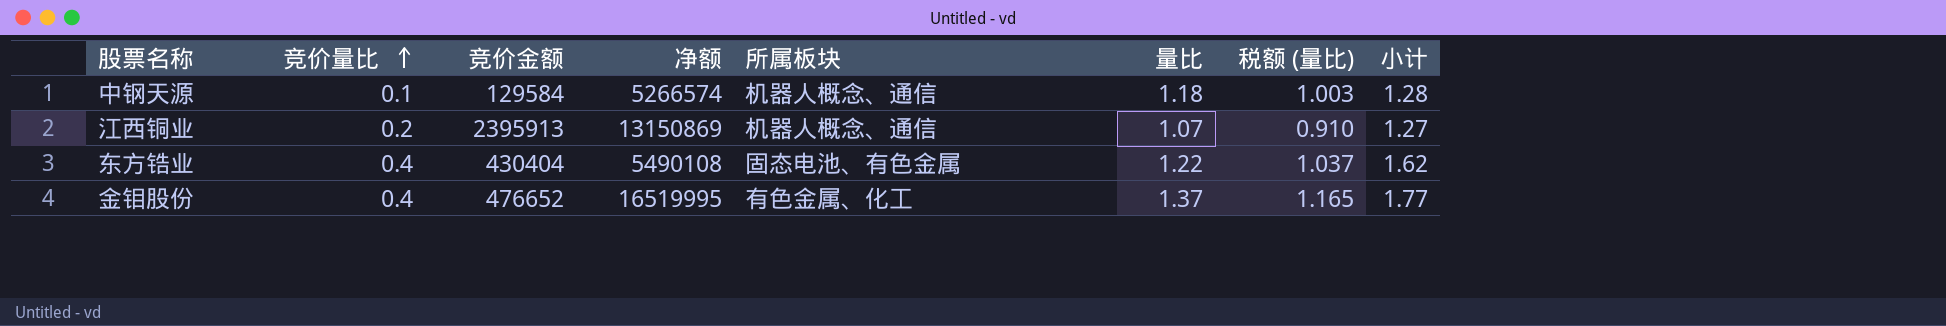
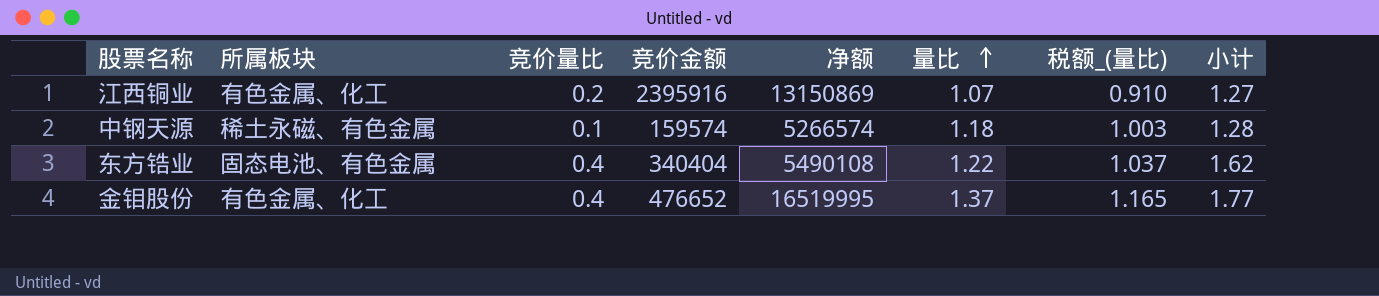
row order: 竞价量比 ascending -> 量比 ascending
column 所属板块 | position: 5 -> 2
column name: 税额 (量比) -> 税额_(量比)
江西铜业 | 所属板块: 机器人概念、通信 -> 有色金属、化工
江西铜业 | 竞价金额: 2395913 -> 2395916
中钢天源 | 所属板块: 机器人概念、通信 -> 稀土永磁、有色金属
中钢天源 | 竞价金额: 129584 -> 159574
东方锆业 | 竞价金额: 430404 -> 340404

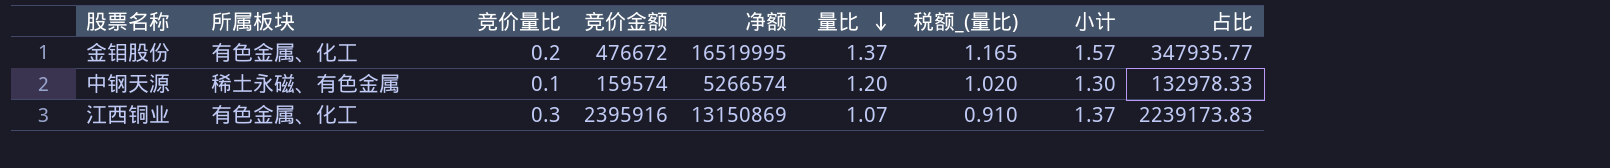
row order: 量比 ascending -> 量比 descending
column 占比 | formula: none -> [竞价金额] / [量比]
row 东方锆业: 固态电池、有色金属 | 0.4 | 340404 | 5490108 | 1.22 | 1.037 | 1.62 -> none
金钼股份 | 竞价量比: 0.4 -> 0.2
金钼股份 | 竞价金额: 476652 -> 476672
金钼股份 | 小计: 1.77 -> 1.57
中钢天源 | 量比: 1.18 -> 1.20
中钢天源 | 税额_(量比): 1.003 -> 1.020
中钢天源 | 小计: 1.28 -> 1.30
江西铜业 | 竞价量比: 0.2 -> 0.3
江西铜业 | 小计: 1.27 -> 1.37

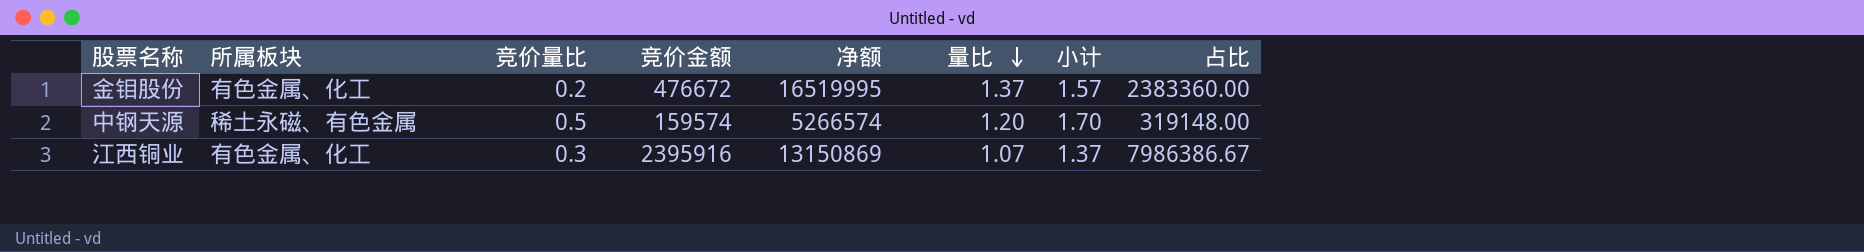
column 税额_(量比) | formula: [量比] * 0.85 -> none
column 占比 | formula: [竞价金额] / [量比] -> [竞价金额] / [竞价量比]
中钢天源 | 竞价量比: 0.1 -> 0.5
中钢天源 | 小计: 1.30 -> 1.70

